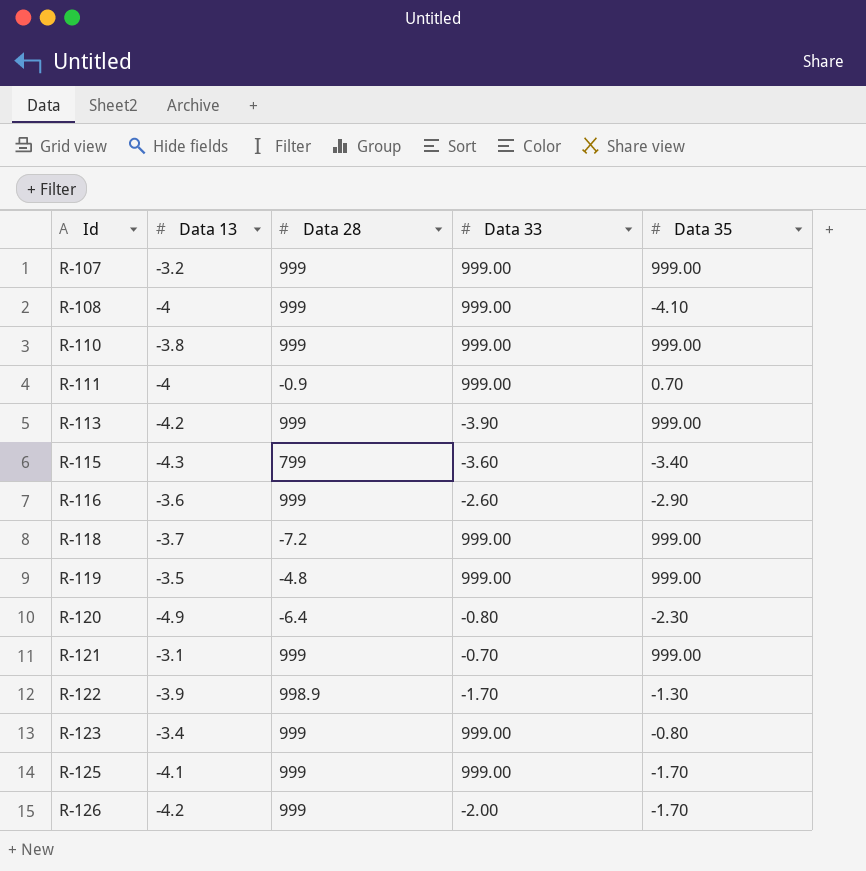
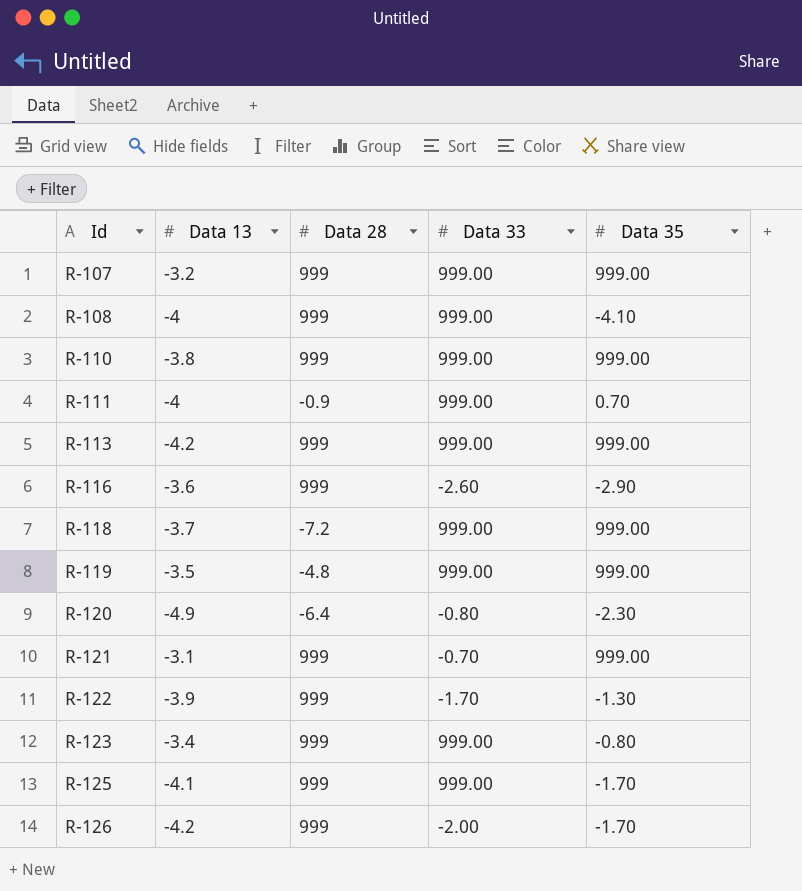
row R-115: -4.3 | 799 | -3.60 | -3.40 -> none
R-113 | Data 33: -3.90 -> 999.00
R-122 | Data 28: 998.9 -> 999

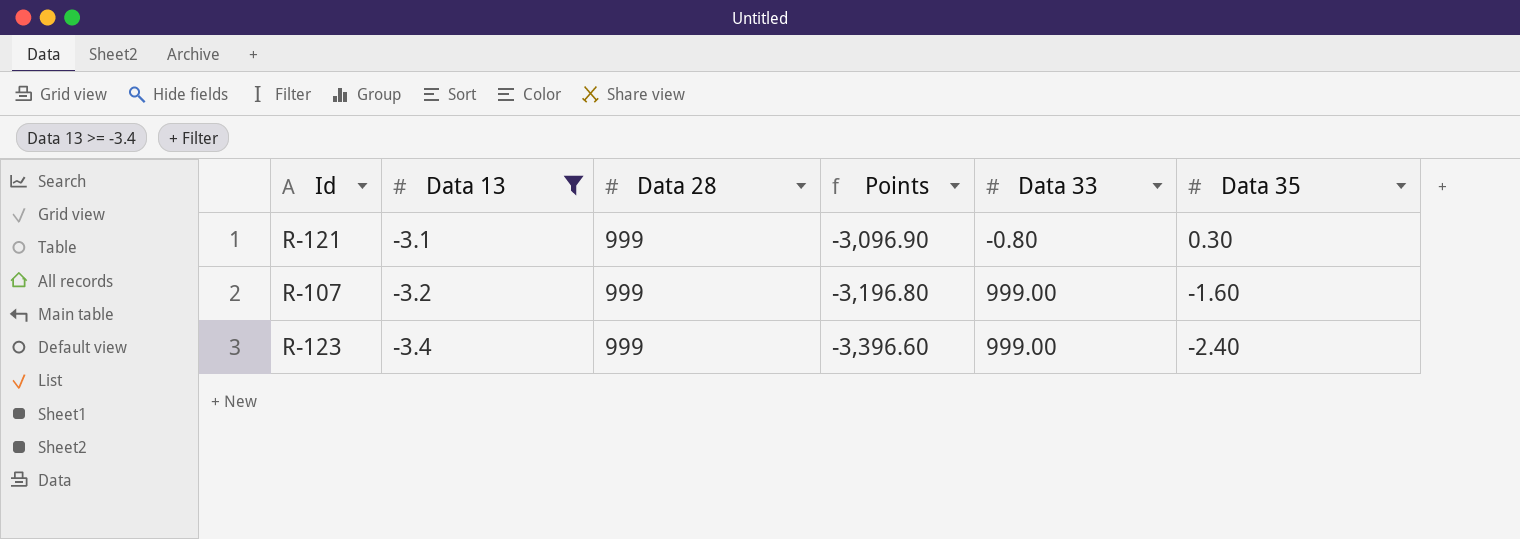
filter: none -> Data 13 >= -3.4
row order: Id ascending -> Data 13 descending
column Points | formula: none -> [Data 13] * [Data 28]
R-121 | Data 33: -0.70 -> -0.80
R-121 | Data 35: 999.00 -> 0.30
R-107 | Data 35: 999.00 -> -1.60
R-123 | Data 35: -0.80 -> -2.40

